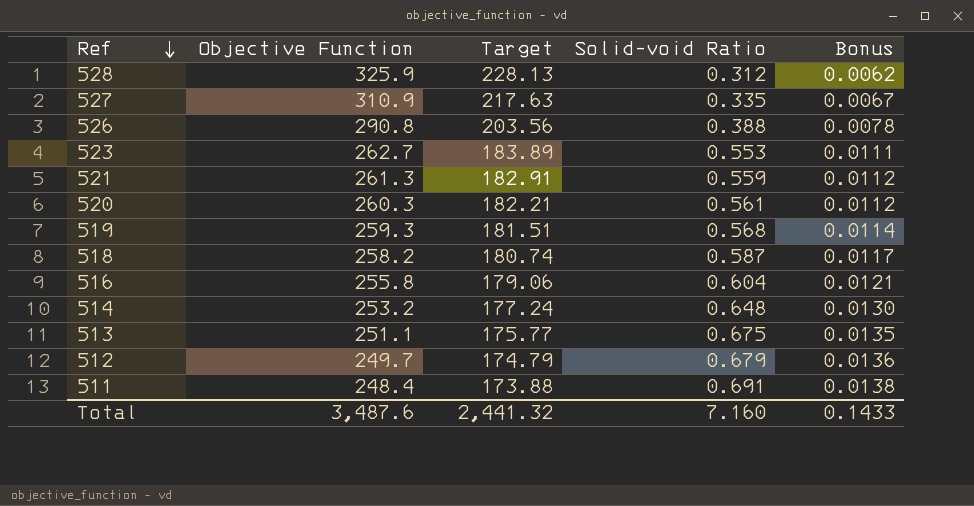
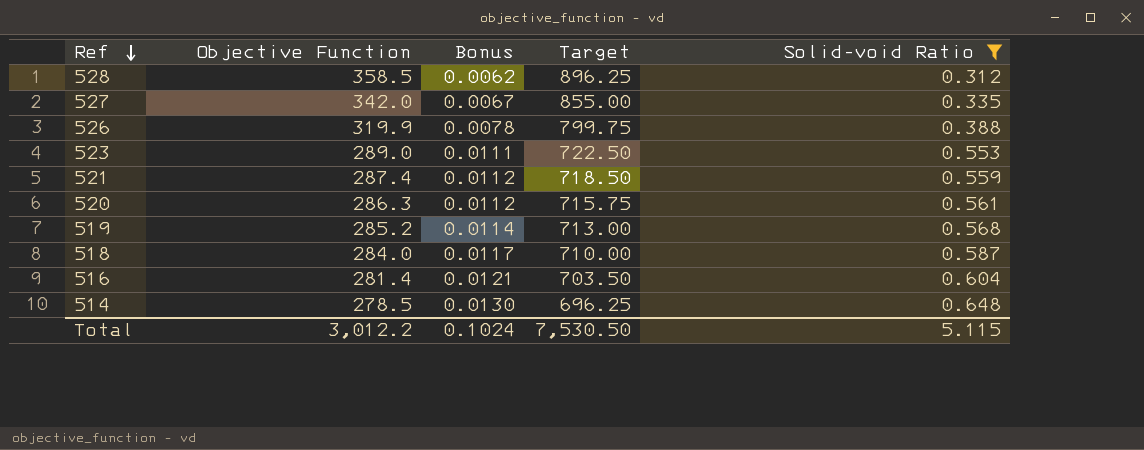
filter: none -> Solid-void Ratio <= 0.648
column Bonus | position: 5 -> 3
column Target | formula: [Objective Function] * 0.7 -> [Objective Function] * 2.5
528 | Objective Function: 325.9 -> 358.5
527 | Objective Function: 310.9 -> 342.0
526 | Objective Function: 290.8 -> 319.9
523 | Objective Function: 262.7 -> 289.0
521 | Objective Function: 261.3 -> 287.4
520 | Objective Function: 260.3 -> 286.3
519 | Objective Function: 259.3 -> 285.2
518 | Objective Function: 258.2 -> 284.0
516 | Objective Function: 255.8 -> 281.4
514 | Objective Function: 253.2 -> 278.5
Total | Objective Function: 3,487.6 -> 3,012.2
Total | Bonus: 0.1433 -> 0.1024
Total | Target: 2,441.32 -> 7,530.50
Total | Solid-void Ratio: 7.160 -> 5.115

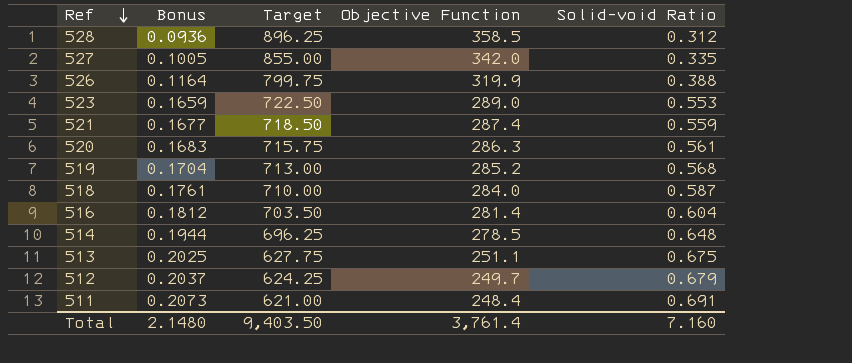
filter: Solid-void Ratio <= 0.648 -> none
column Bonus | formula: [Solid-void Ratio] * 0.02 -> [Solid-void Ratio] * 0.3
column Objective Function | position: 2 -> 4
Total | Bonus: 0.1024 -> 2.1480
Total | Target: 7,530.50 -> 9,403.50
Total | Objective Function: 3,012.2 -> 3,761.4
Total | Solid-void Ratio: 5.115 -> 7.160

